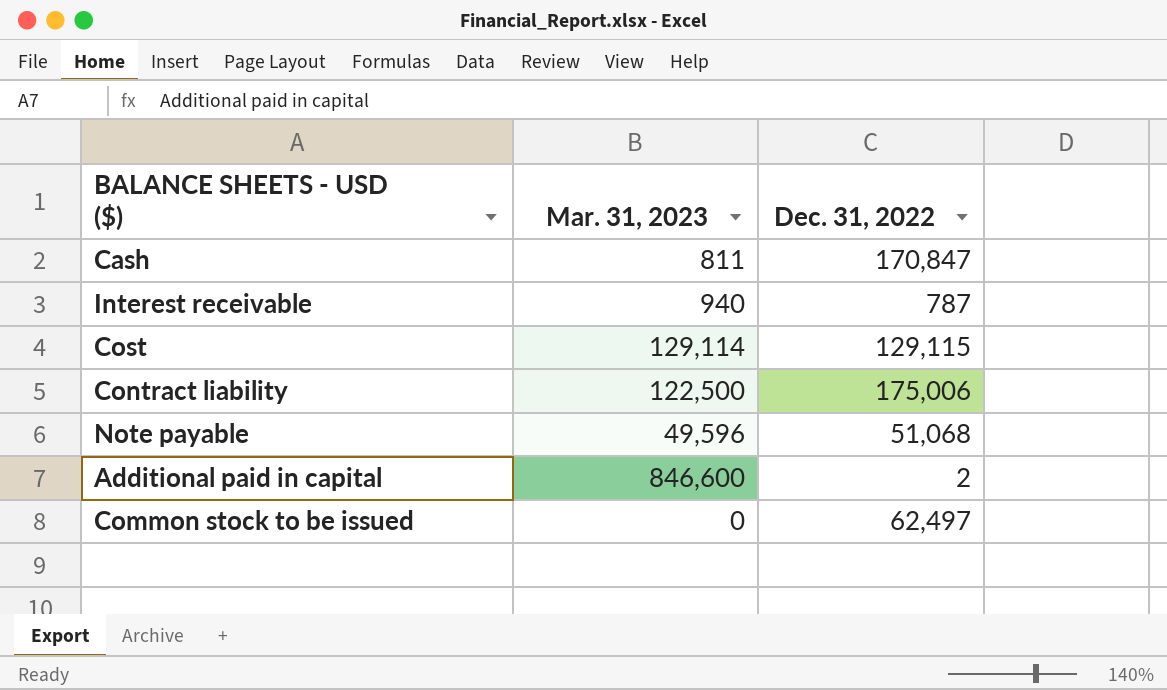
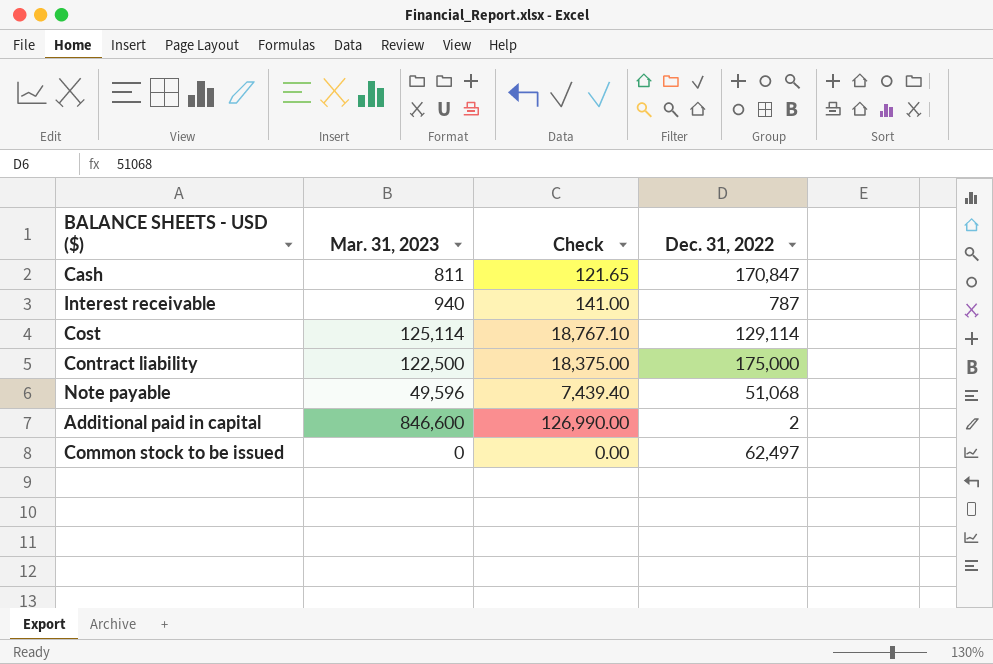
column Check | formula: none -> [Mar. 31, 2023] * 0.15
Cost | Mar. 31, 2023: 129,114 -> 125,114
Cost | Dec. 31, 2022: 129,115 -> 129,114
Contract liability | Dec. 31, 2022: 175,006 -> 175,000

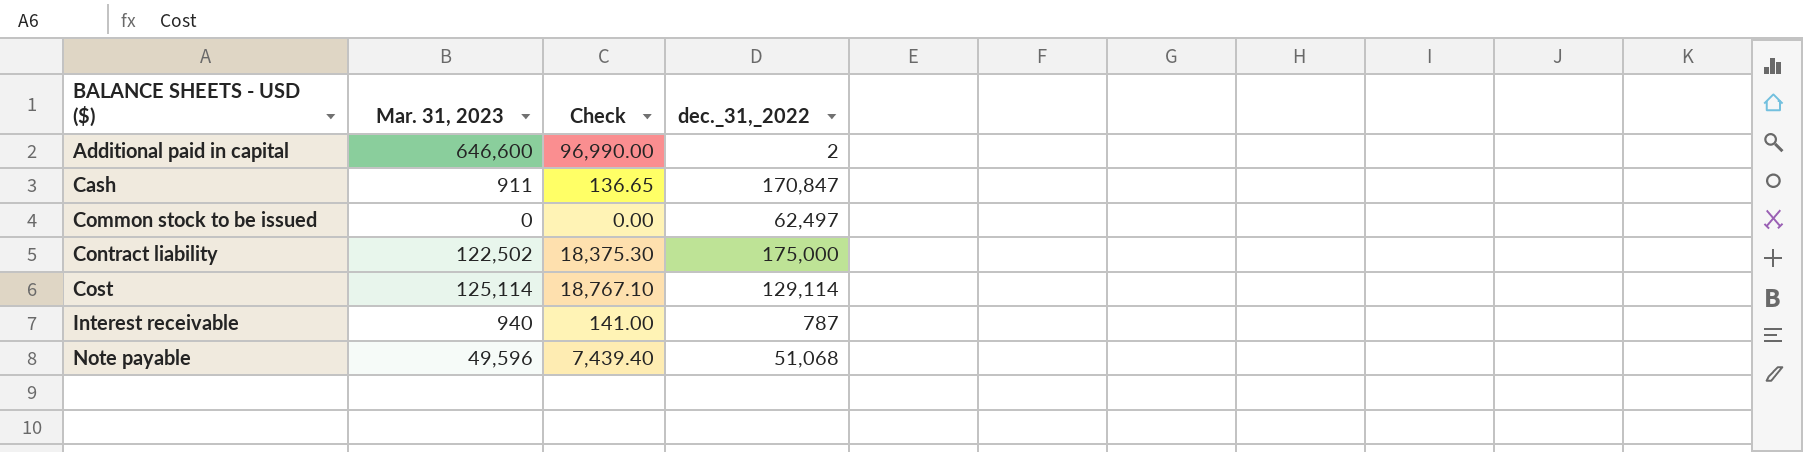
row order: none -> BALANCE SHEETS - USD ($) ascending
column name: Dec. 31, 2022 -> dec._31,_2022
Additional paid in capital | Mar. 31, 2023: 846,600 -> 646,600
Additional paid in capital | Check: 126,990.00 -> 96,990.00
Cash | Mar. 31, 2023: 811 -> 911
Cash | Check: 121.65 -> 136.65
Contract liability | Mar. 31, 2023: 122,500 -> 122,502
Contract liability | Check: 18,375.00 -> 18,375.30

